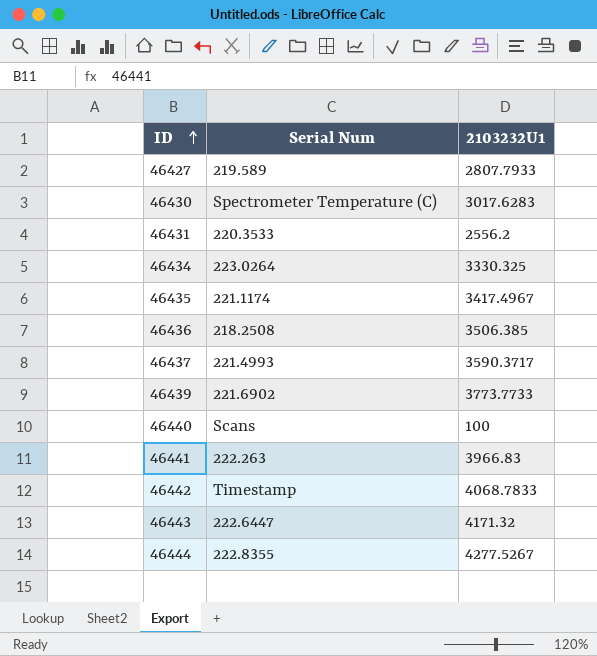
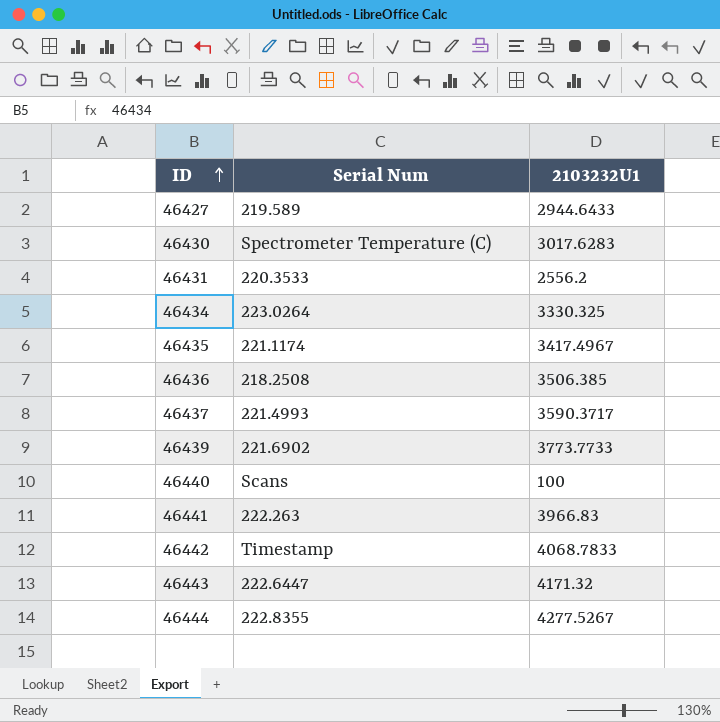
46427 | 2103232U1: 2807.7933 -> 2944.6433

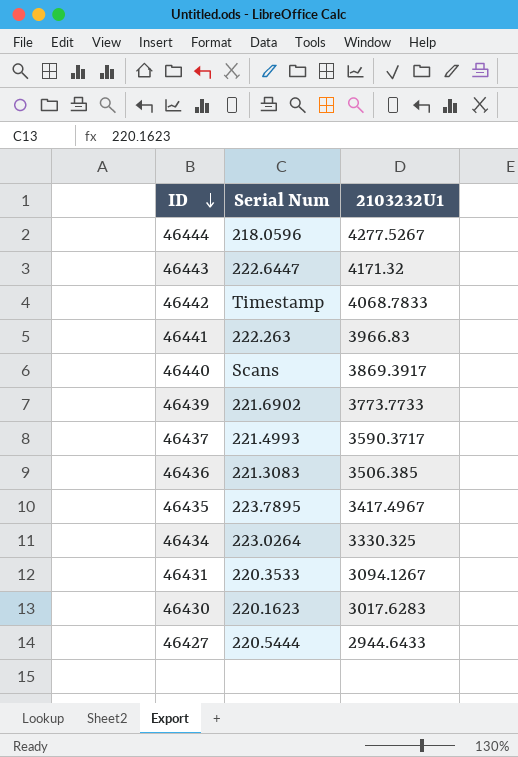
row order: ID ascending -> ID descending
46444 | Serial Num: 222.8355 -> 218.0596
46440 | 2103232U1: 100 -> 3869.3917
46436 | Serial Num: 218.2508 -> 221.3083
46435 | Serial Num: 221.1174 -> 223.7895
46431 | 2103232U1: 2556.2 -> 3094.1267
46430 | Serial Num: Spectrometer Temperature (C) -> 220.1623
46427 | Serial Num: 219.589 -> 220.5444

